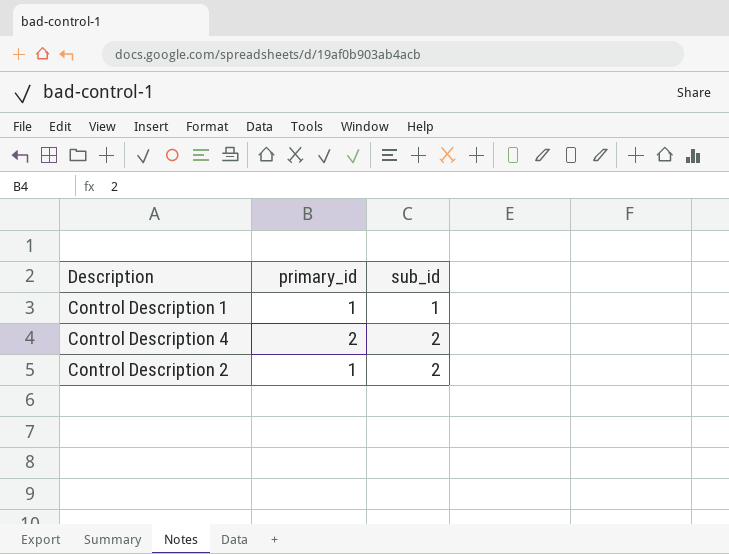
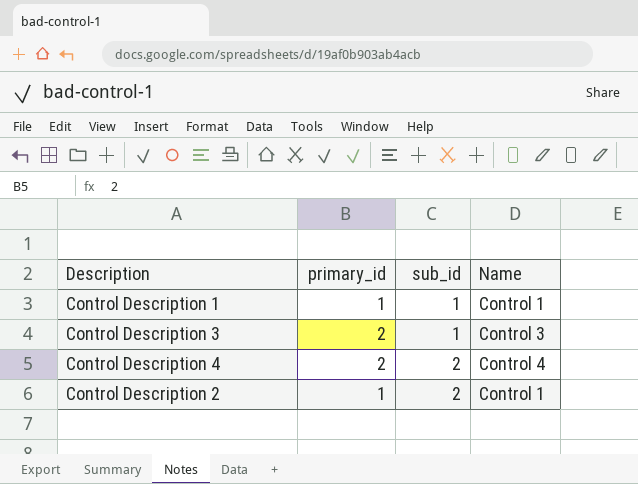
column Name | position: none -> 4
row Control Description 3: none -> 2 | 1 | Control 3

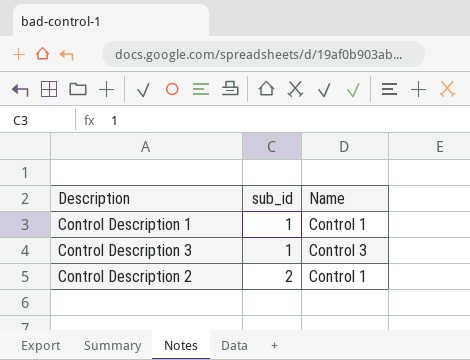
column primary_id | position: 2 -> none
row Control Description 4: 2 | 2 | Control 4 -> none

